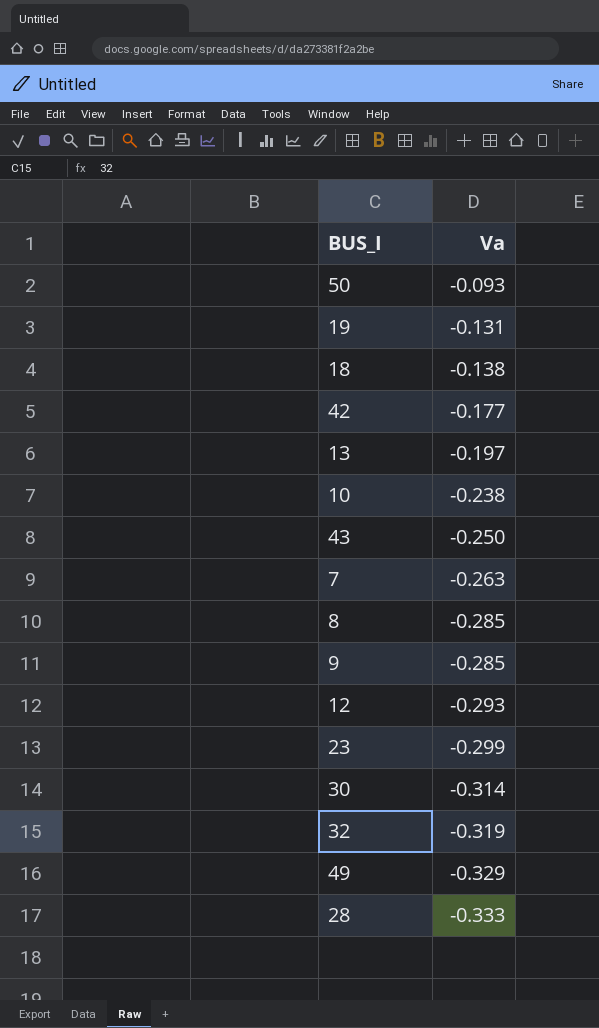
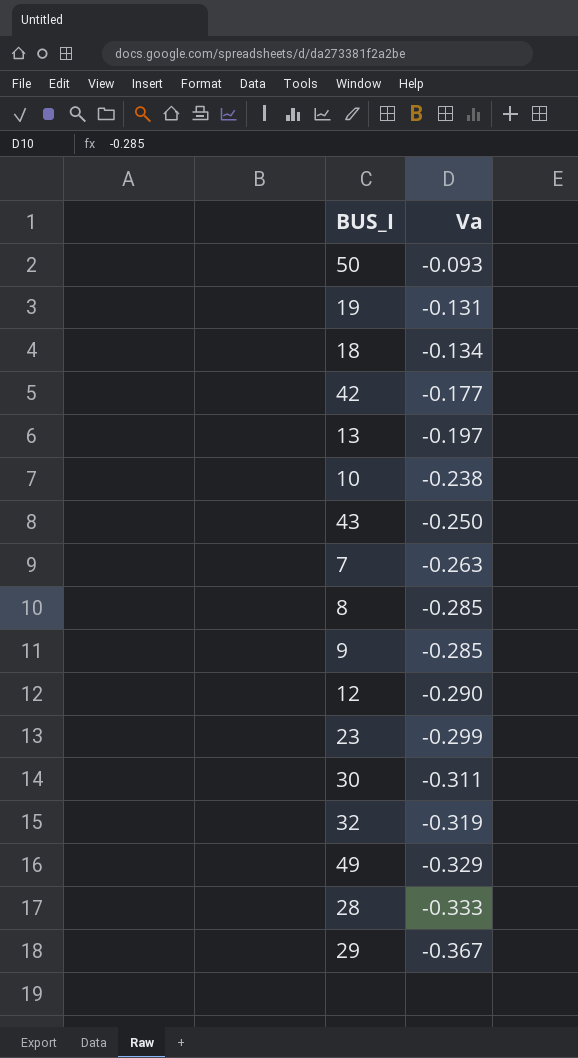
18 | Va: -0.138 -> -0.134
12 | Va: -0.293 -> -0.290
30 | Va: -0.314 -> -0.311
row 29: none -> -0.367

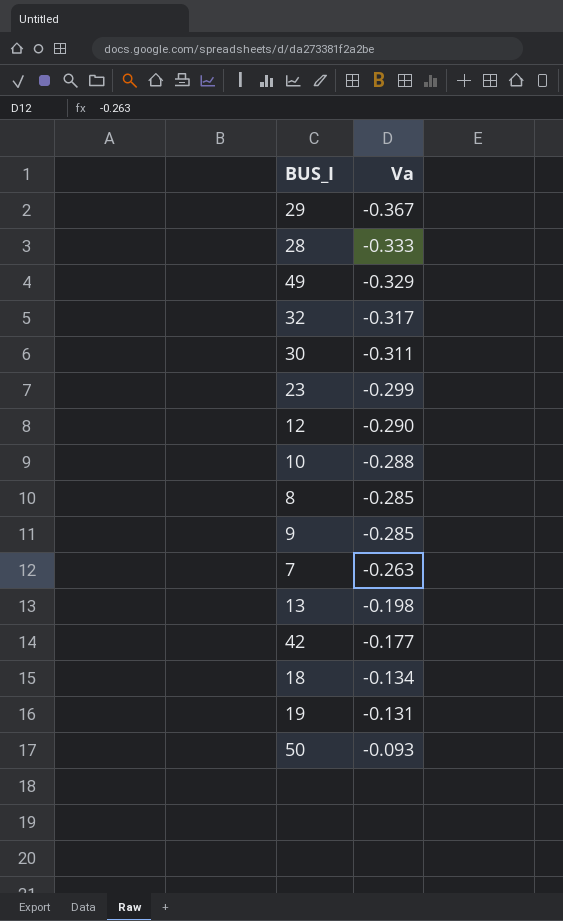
row order: Va descending -> Va ascending
row 43: -0.250 -> none
32 | Va: -0.319 -> -0.317
10 | Va: -0.238 -> -0.288
13 | Va: -0.197 -> -0.198

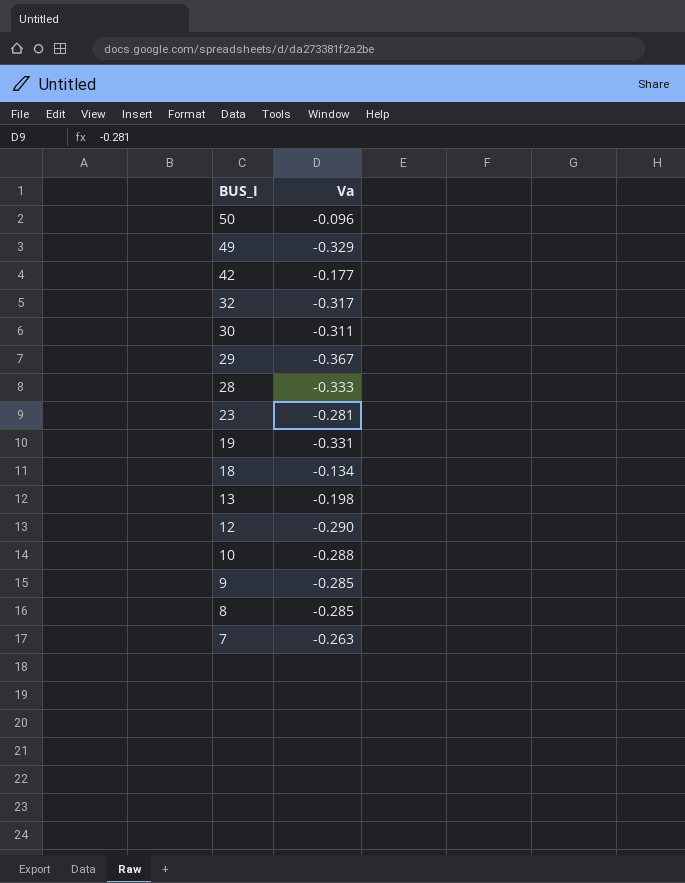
row order: Va ascending -> BUS_I descending
50 | Va: -0.093 -> -0.096
23 | Va: -0.299 -> -0.281
19 | Va: -0.131 -> -0.331

